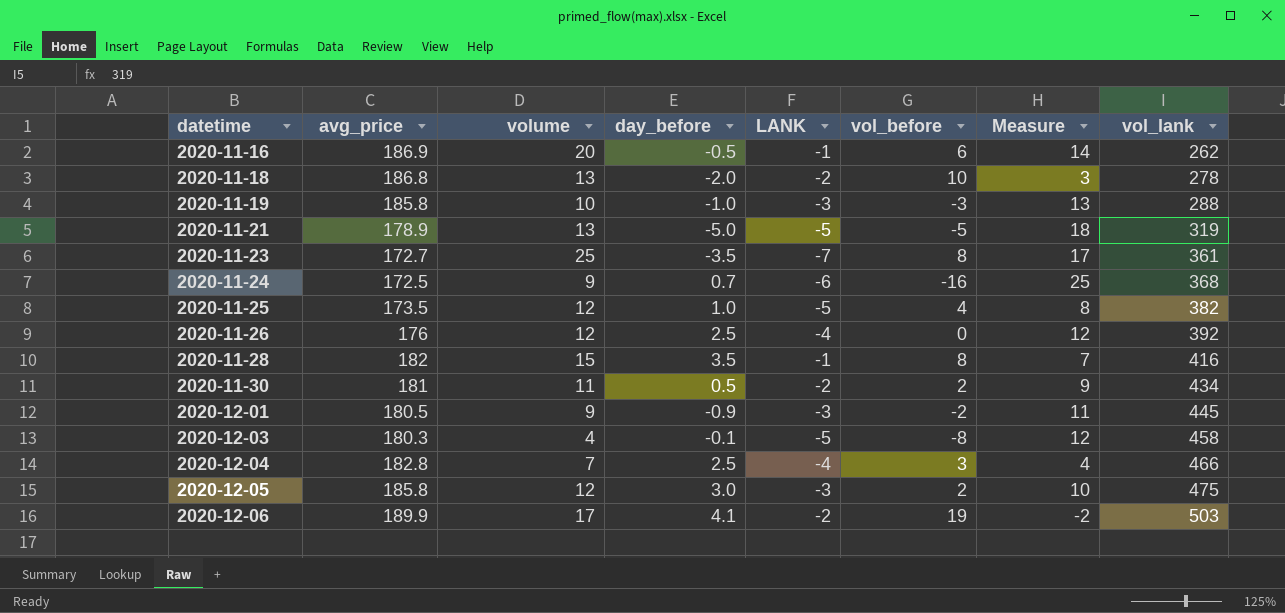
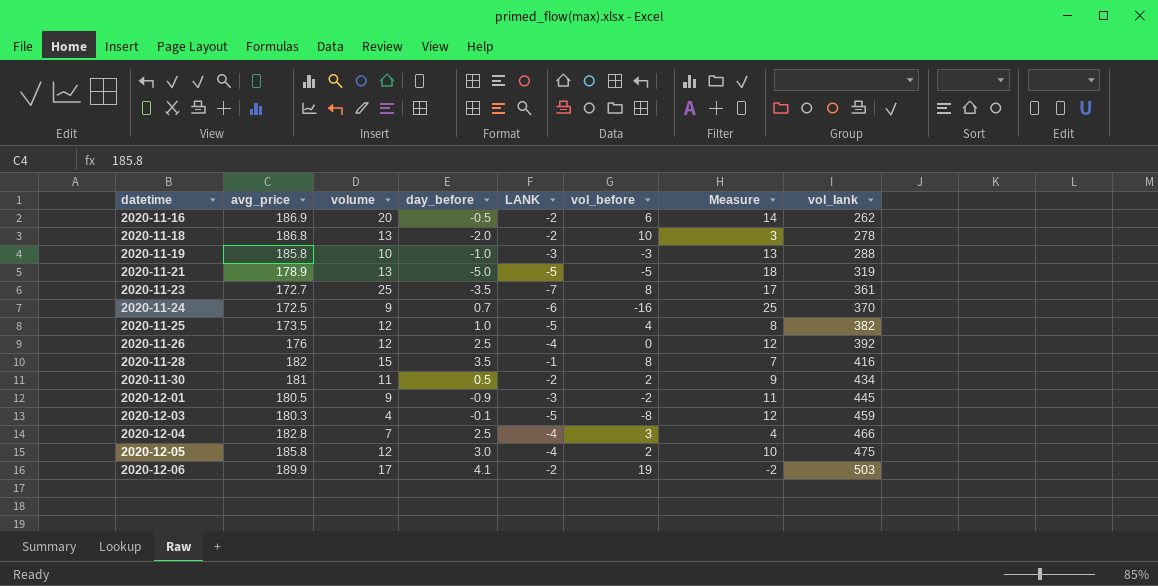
2020-11-16 | LANK: -1 -> -2
2020-11-24 | vol_lank: 368 -> 370
2020-12-03 | vol_lank: 458 -> 459
2020-12-05 | LANK: -3 -> -4

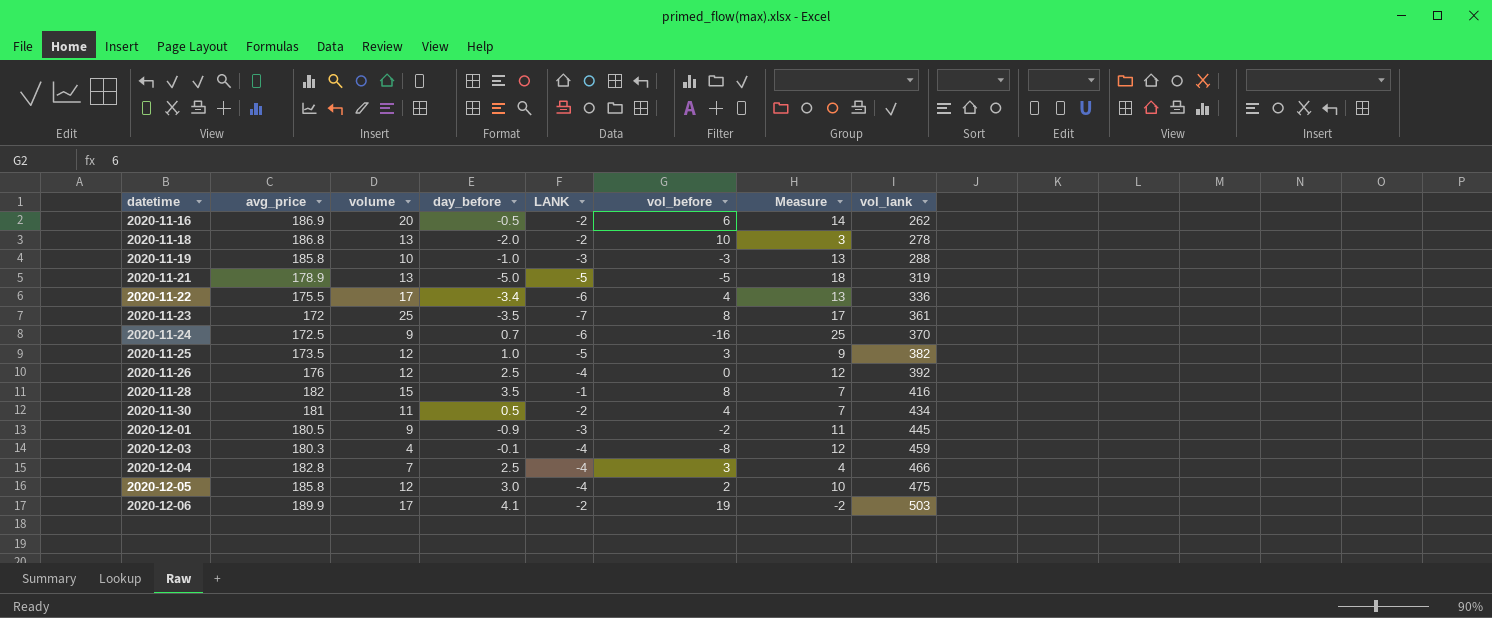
row 2020-11-22: none -> 175.5 | 17 | -3.4 | -6 | 4 | 13 | 336
2020-11-23 | avg_price: 172.7 -> 172
2020-11-25 | vol_before: 4 -> 3
2020-11-25 | Measure: 8 -> 9
2020-11-30 | vol_before: 2 -> 4
2020-11-30 | Measure: 9 -> 7
2020-12-03 | LANK: -5 -> -4

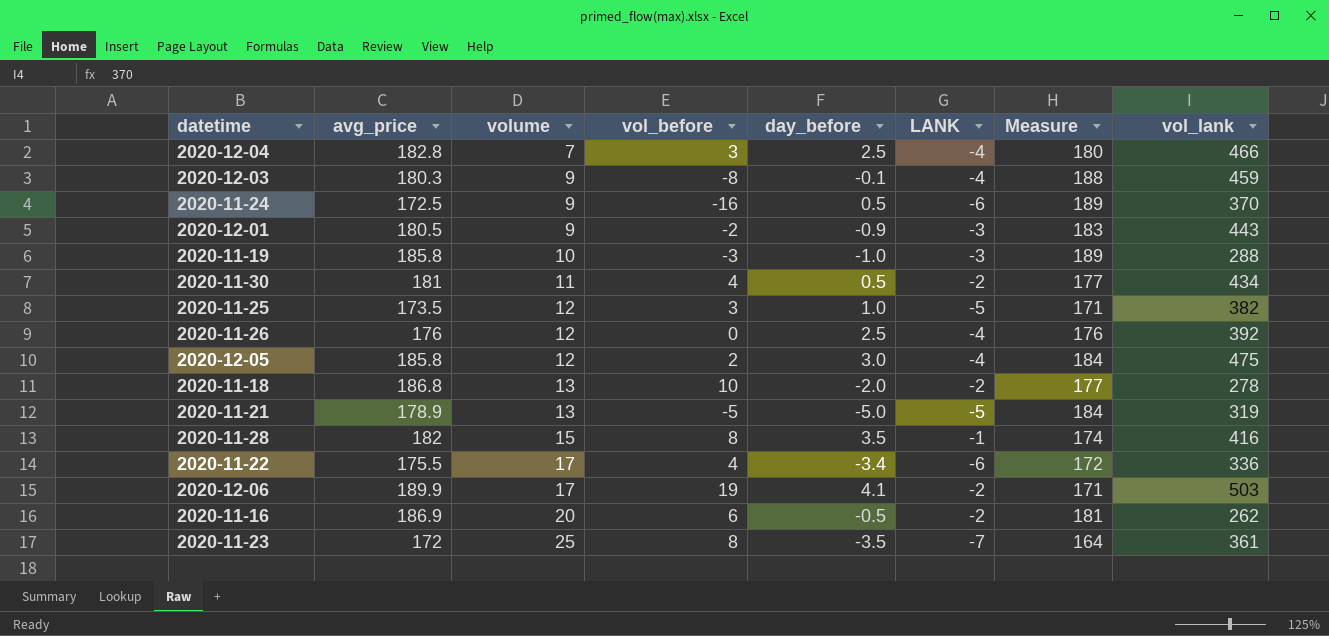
row order: datetime ascending -> volume ascending
column vol_before | position: 6 -> 4
column Measure | formula: [volume] - [vol_before] -> [avg_price] - [vol_before]
2020-12-03 | volume: 4 -> 9
2020-11-24 | day_before: 0.7 -> 0.5
2020-12-01 | vol_lank: 445 -> 443

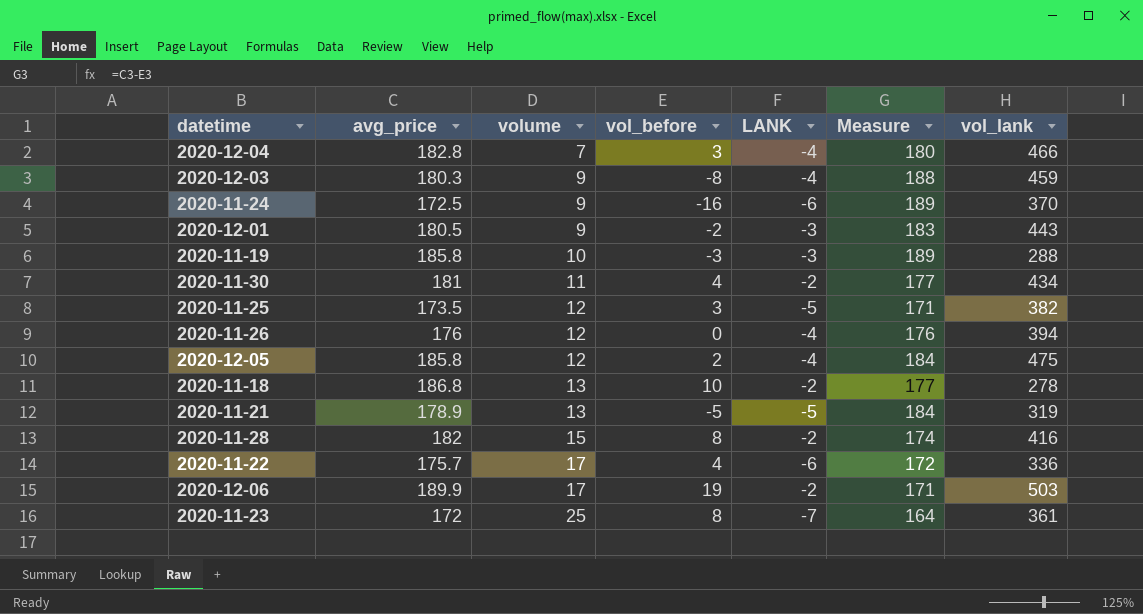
column day_before | position: 5 -> none
row 2020-11-16: 186.9 | 20 | 6 | -0.5 | -2 | 181 | 262 -> none
2020-11-26 | vol_lank: 392 -> 394
2020-11-28 | LANK: -1 -> -2
2020-11-22 | avg_price: 175.5 -> 175.7

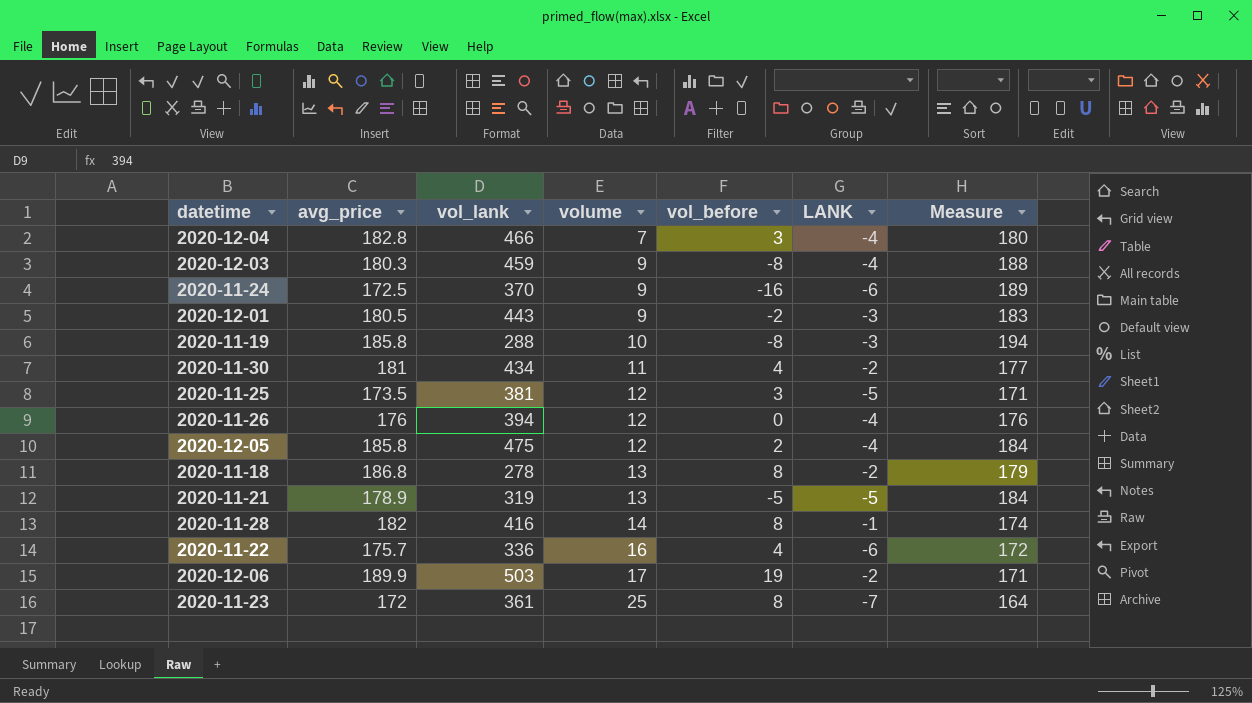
column vol_lank | position: 7 -> 3
2020-11-19 | vol_before: -3 -> -8
2020-11-19 | Measure: 189 -> 194
2020-11-25 | vol_lank: 382 -> 381
2020-11-18 | vol_before: 10 -> 8
2020-11-18 | Measure: 177 -> 179
2020-11-28 | volume: 15 -> 14
2020-11-28 | LANK: -2 -> -1
2020-11-22 | volume: 17 -> 16

